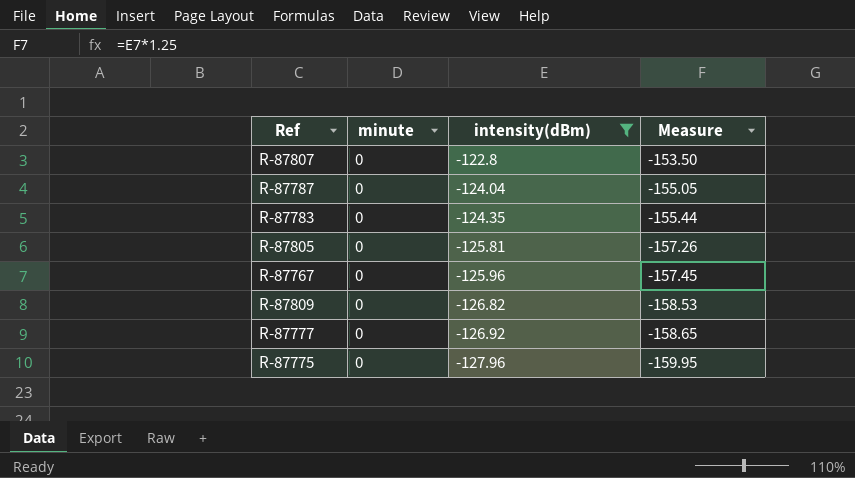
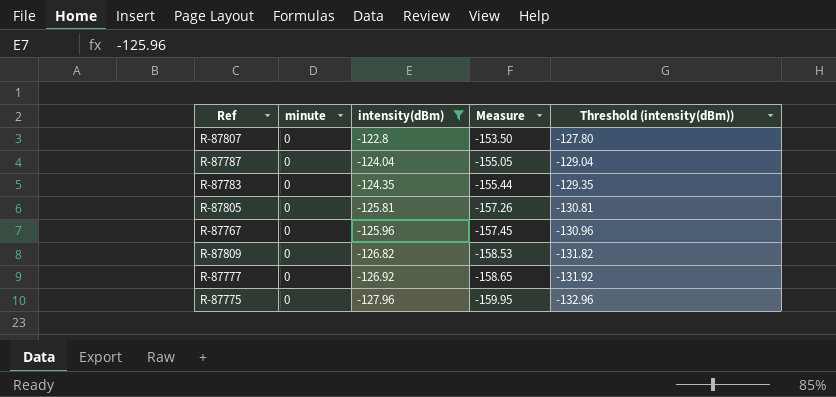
column Threshold (intensity(dBm)) | formula: none -> [intensity(dBm)] - 5

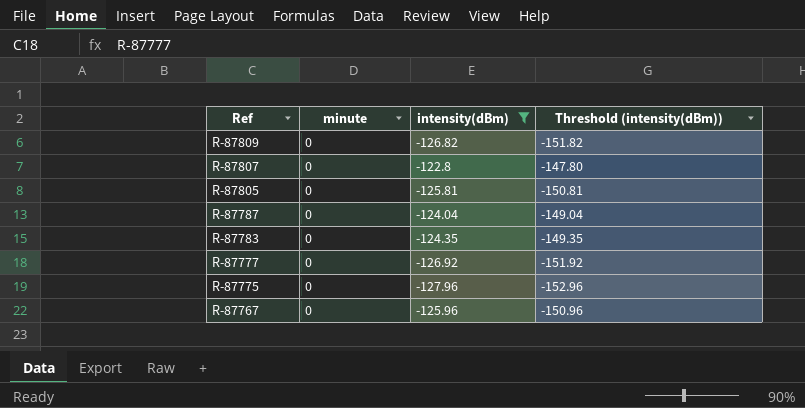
row order: intensity(dBm) descending -> Ref descending
column Measure | formula: [intensity(dBm)] * 1.25 -> none
column Threshold (intensity(dBm)) | formula: [intensity(dBm)] - 5 -> [intensity(dBm)] - 25

